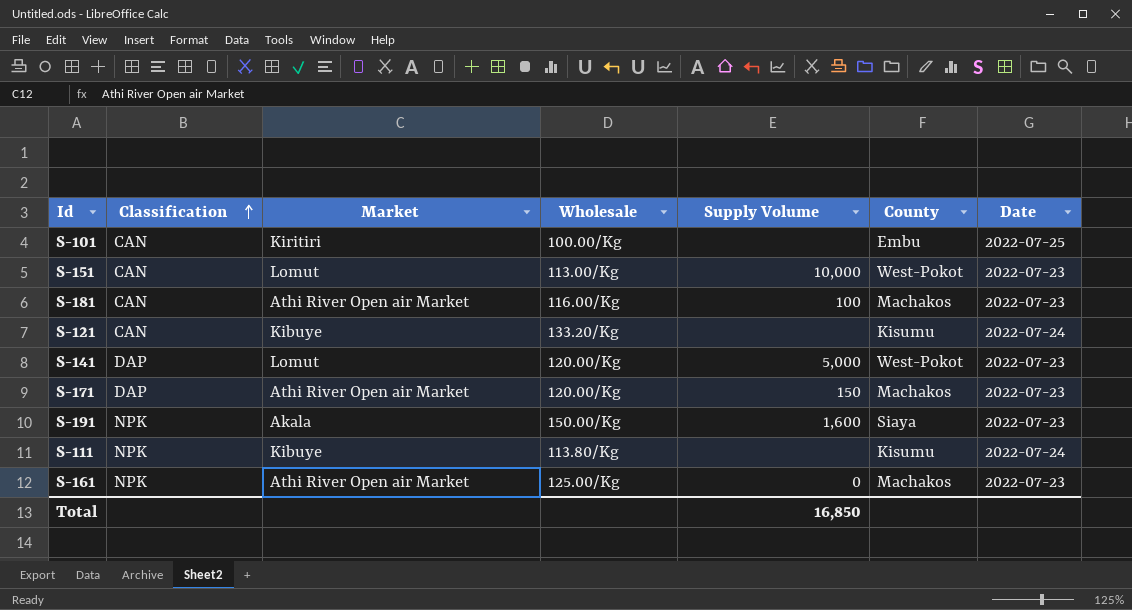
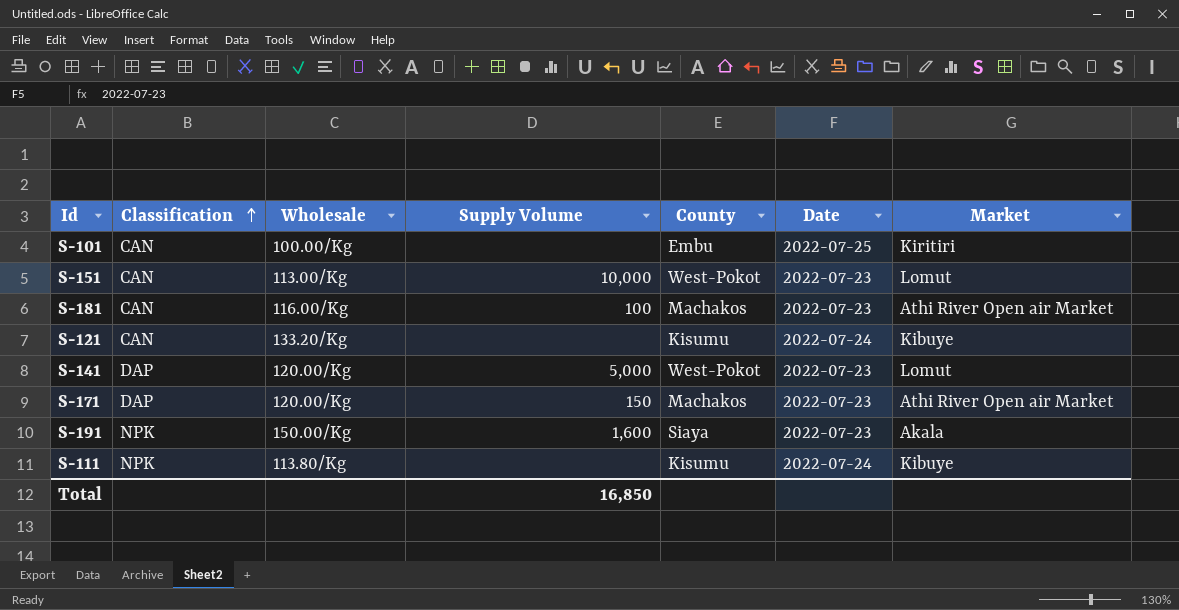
column Market | position: 3 -> 7
row S-161: NPK | Athi River Open air Market | 125.00/Kg | 0 | Machakos | 2022-07-23 -> none

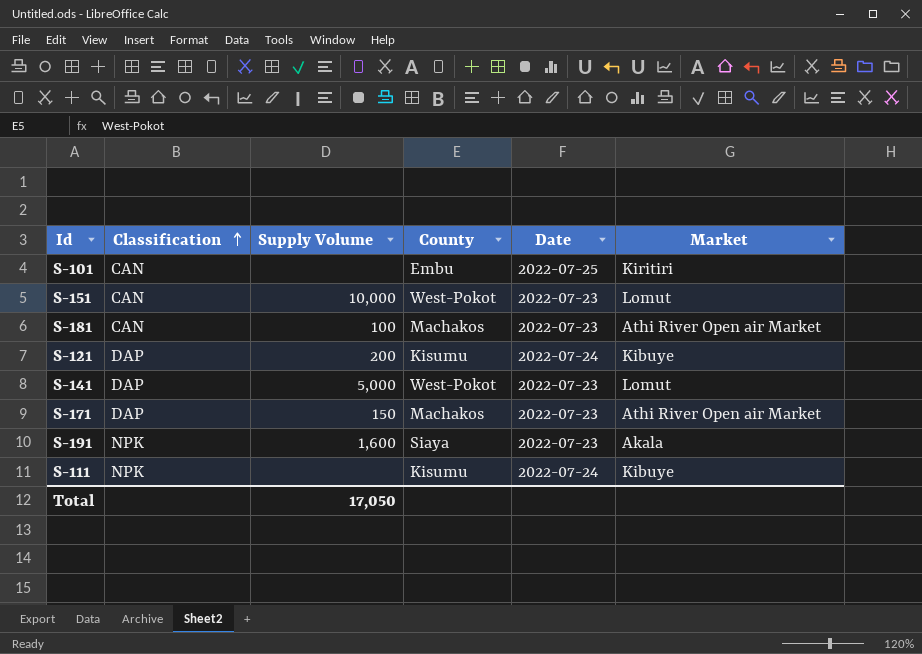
column Wholesale | position: 3 -> none
S-121 | Classification: CAN -> DAP
S-121 | Supply Volume: none -> 200
Total | Supply Volume: 16,850 -> 17,050

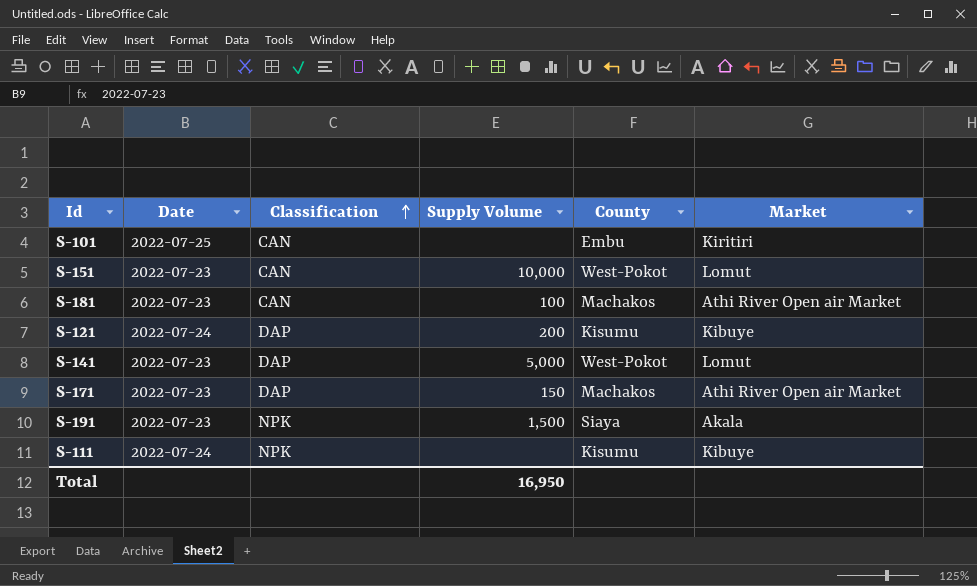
column Date | position: 5 -> 2
S-191 | Supply Volume: 1,600 -> 1,500
Total | Supply Volume: 17,050 -> 16,950

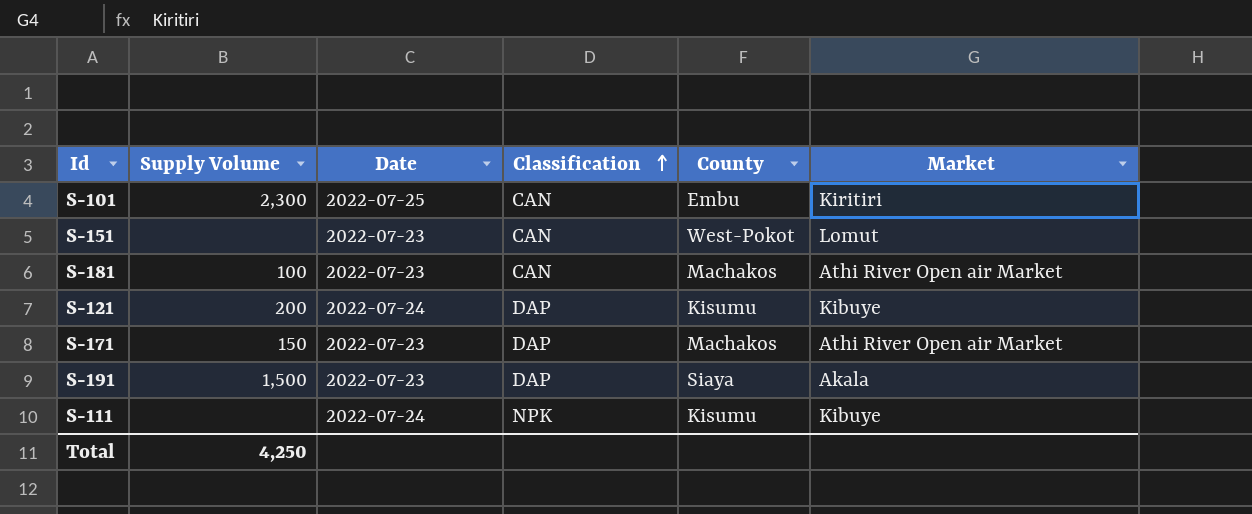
column Supply Volume | position: 4 -> 2
row S-141: 2022-07-23 | DAP | 5,000 | West-Pokot | Lomut -> none
S-101 | Supply Volume: none -> 2,300
S-151 | Supply Volume: 10,000 -> none
S-191 | Classification: NPK -> DAP
Total | Supply Volume: 16,950 -> 4,250

